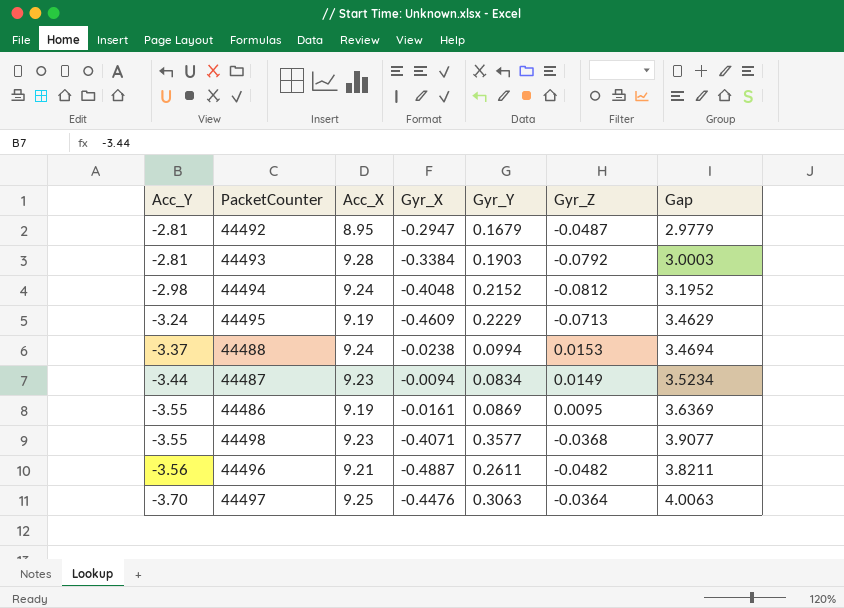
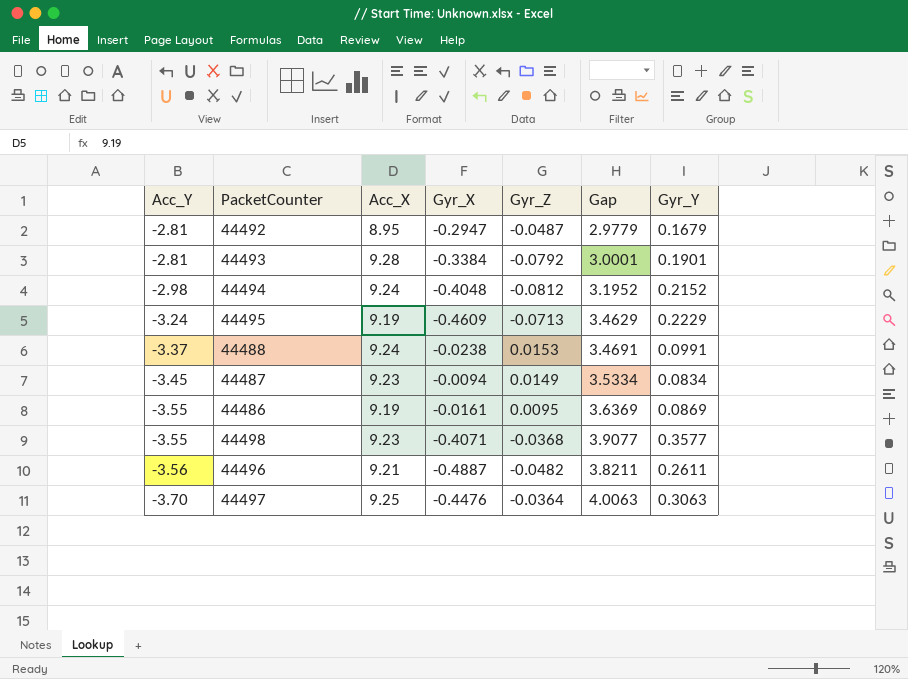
column Gyr_Y | position: 5 -> 7
44493 | Gap: 3.0003 -> 3.0001
44493 | Gyr_Y: 0.1903 -> 0.1901
44488 | Gap: 3.4694 -> 3.4691
44488 | Gyr_Y: 0.0994 -> 0.0991
44487 | Acc_Y: -3.44 -> -3.45
44487 | Gap: 3.5234 -> 3.5334

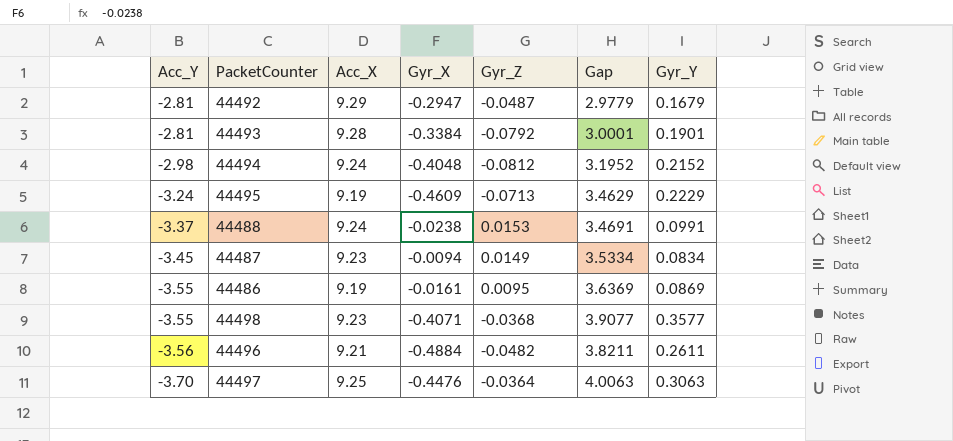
44492 | Acc_X: 8.95 -> 9.29
44496 | Gyr_X: -0.4887 -> -0.4884

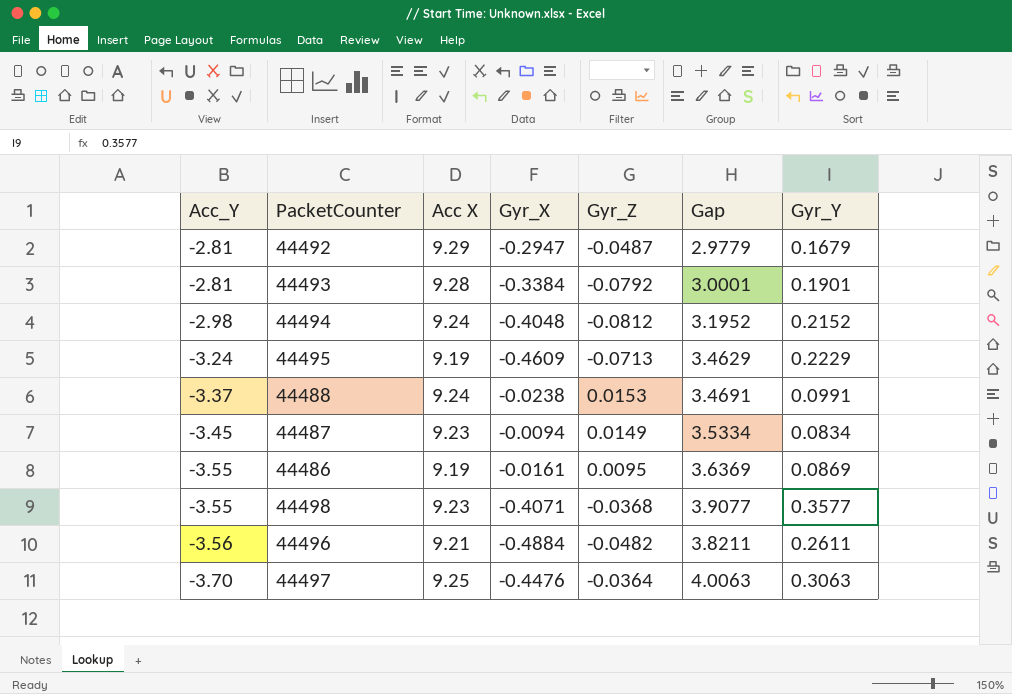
column name: Acc_X -> Acc X

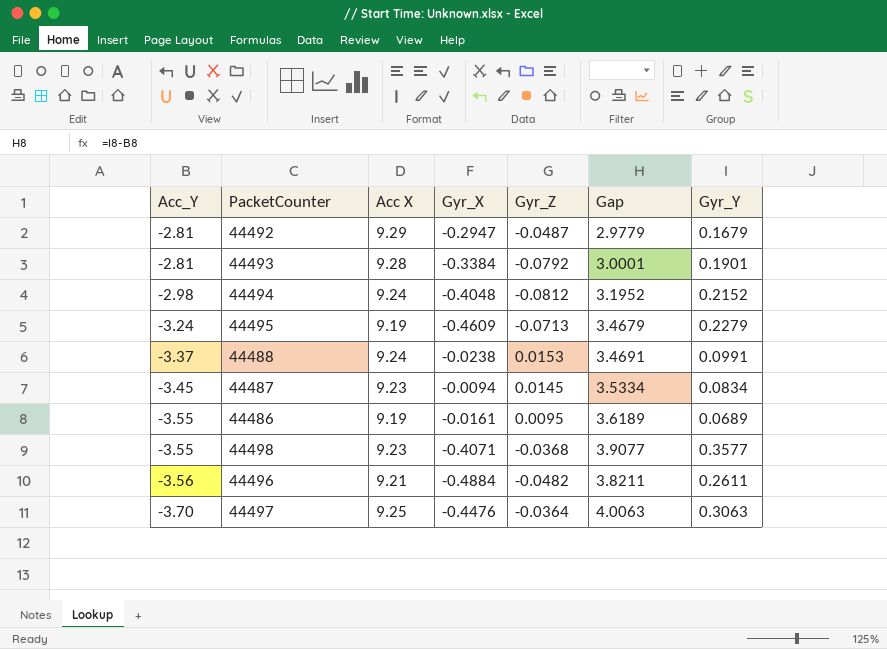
44495 | Gap: 3.4629 -> 3.4679
44495 | Gyr_Y: 0.2229 -> 0.2279
44487 | Gyr_Z: 0.0149 -> 0.0145
44486 | Gap: 3.6369 -> 3.6189
44486 | Gyr_Y: 0.0869 -> 0.0689

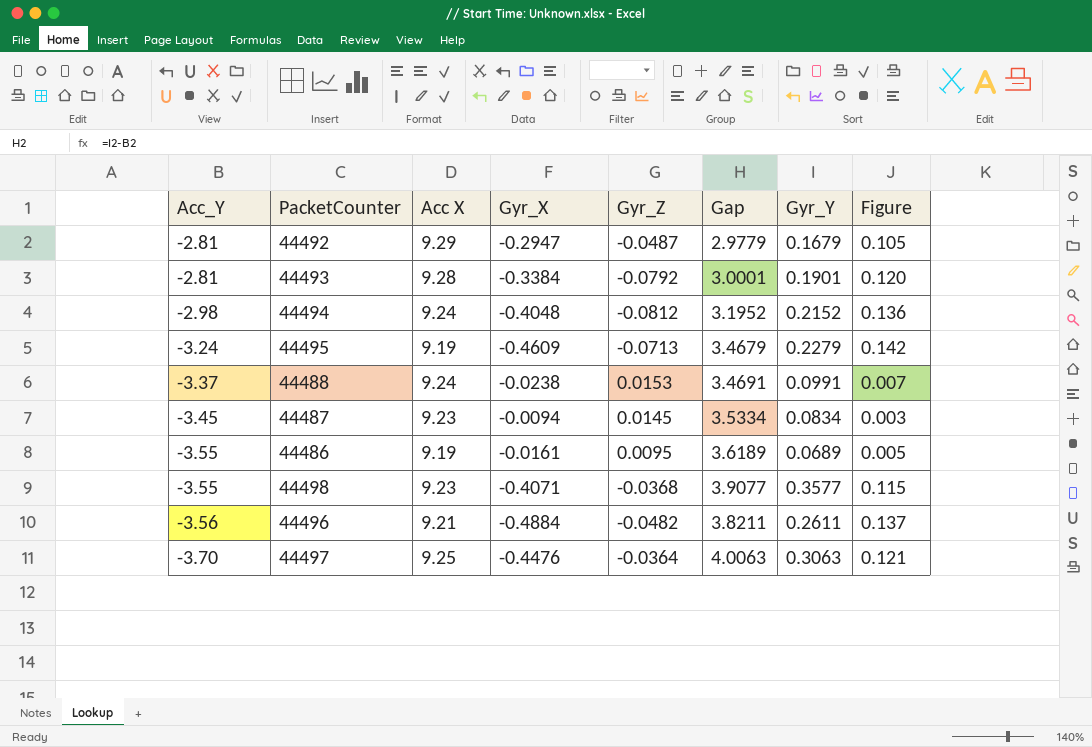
column Figure | formula: none -> [Gyr_X] / [Acc_Y]

